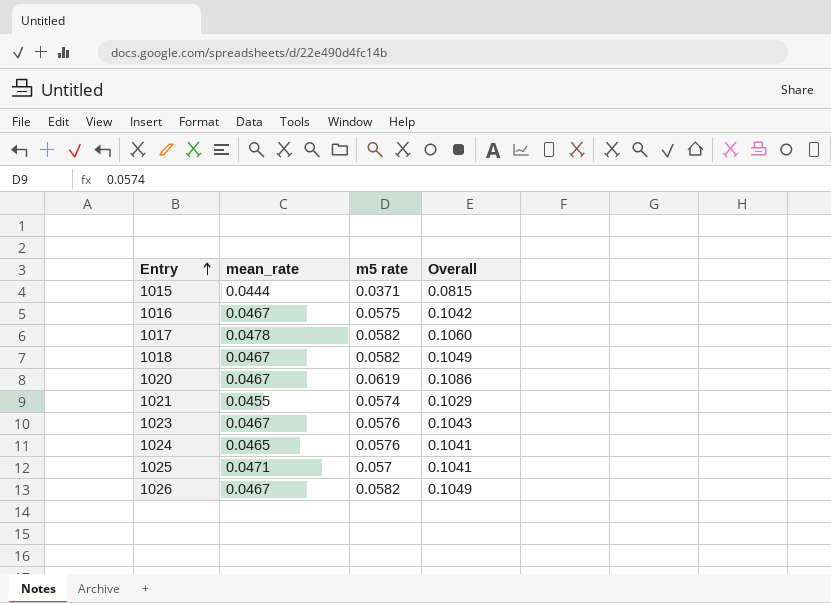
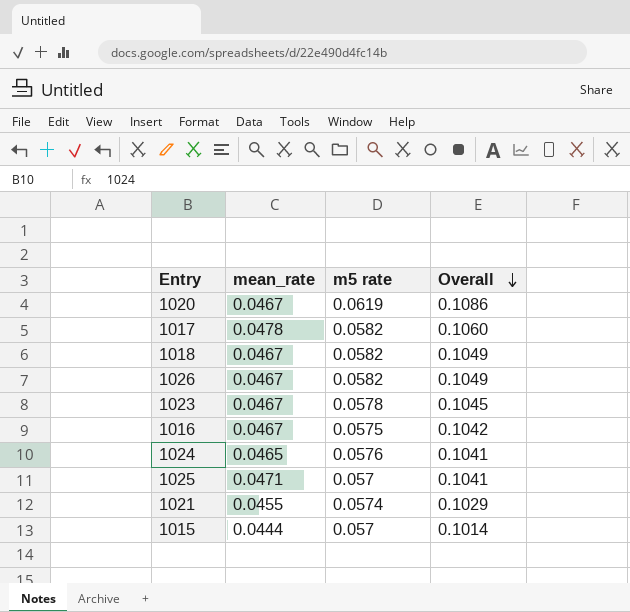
row order: Entry ascending -> Overall descending
1023 | m5 rate: 0.0576 -> 0.0578
1023 | Overall: 0.1043 -> 0.1045
1015 | m5 rate: 0.0371 -> 0.057
1015 | Overall: 0.0815 -> 0.1014

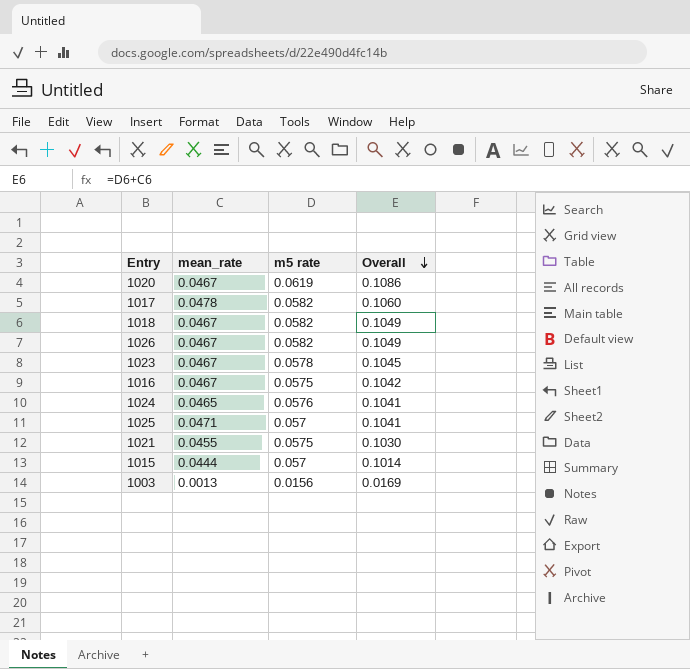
1021 | m5 rate: 0.0574 -> 0.0575
1021 | Overall: 0.1029 -> 0.1030
row 1003: none -> 0.0013 | 0.0156 | 0.0169

